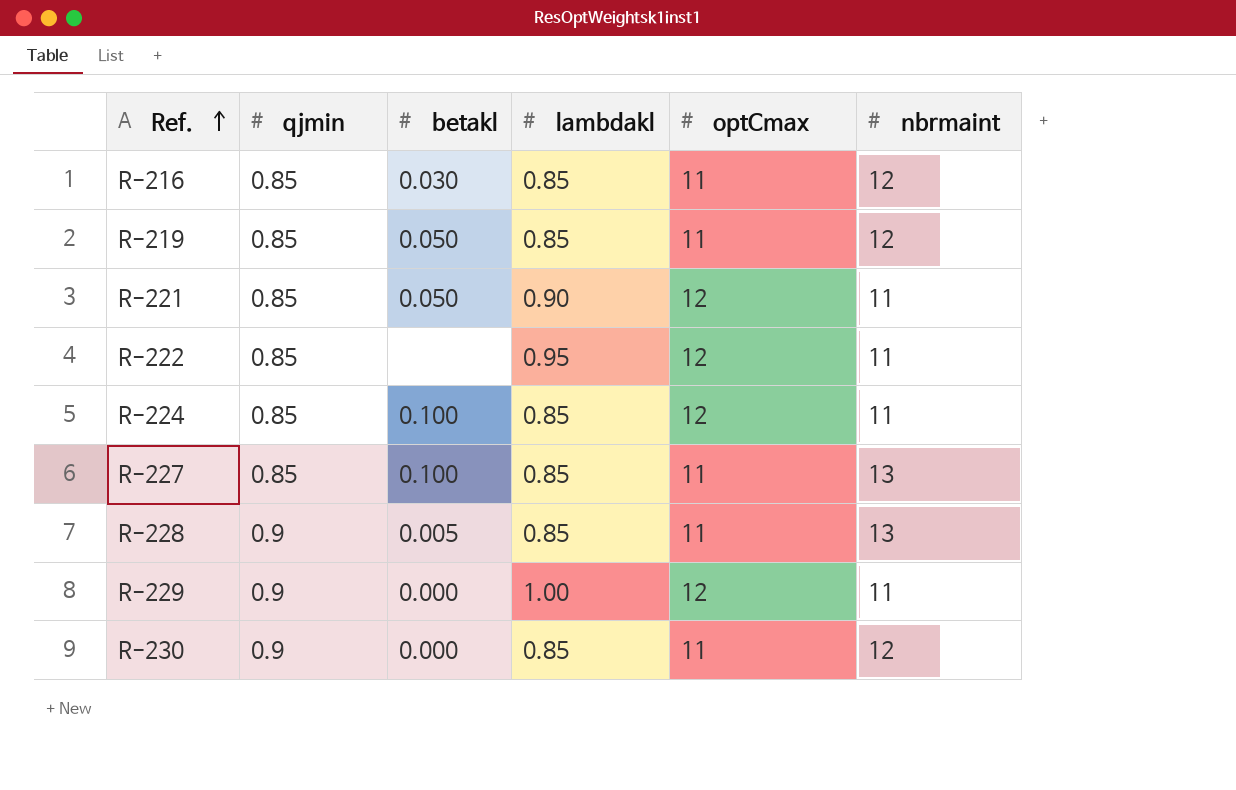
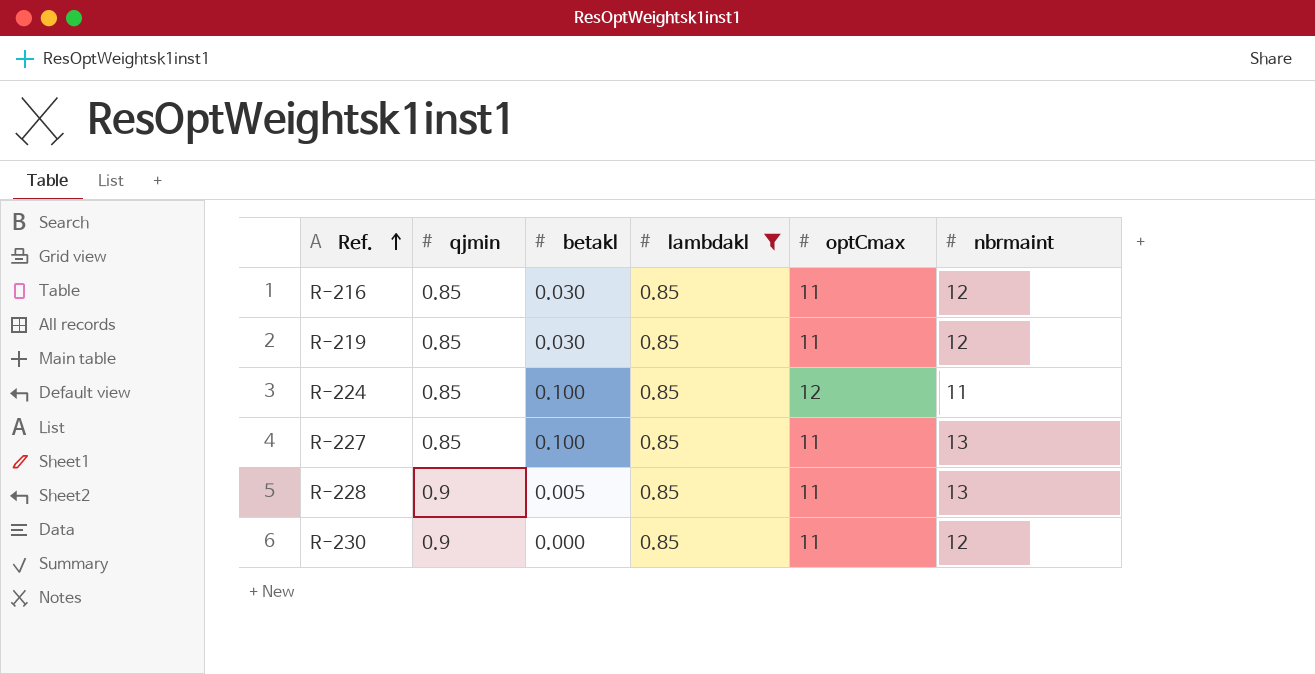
filter: none -> lambdakl = 0.85
R-219 | betakl: 0.050 -> 0.030

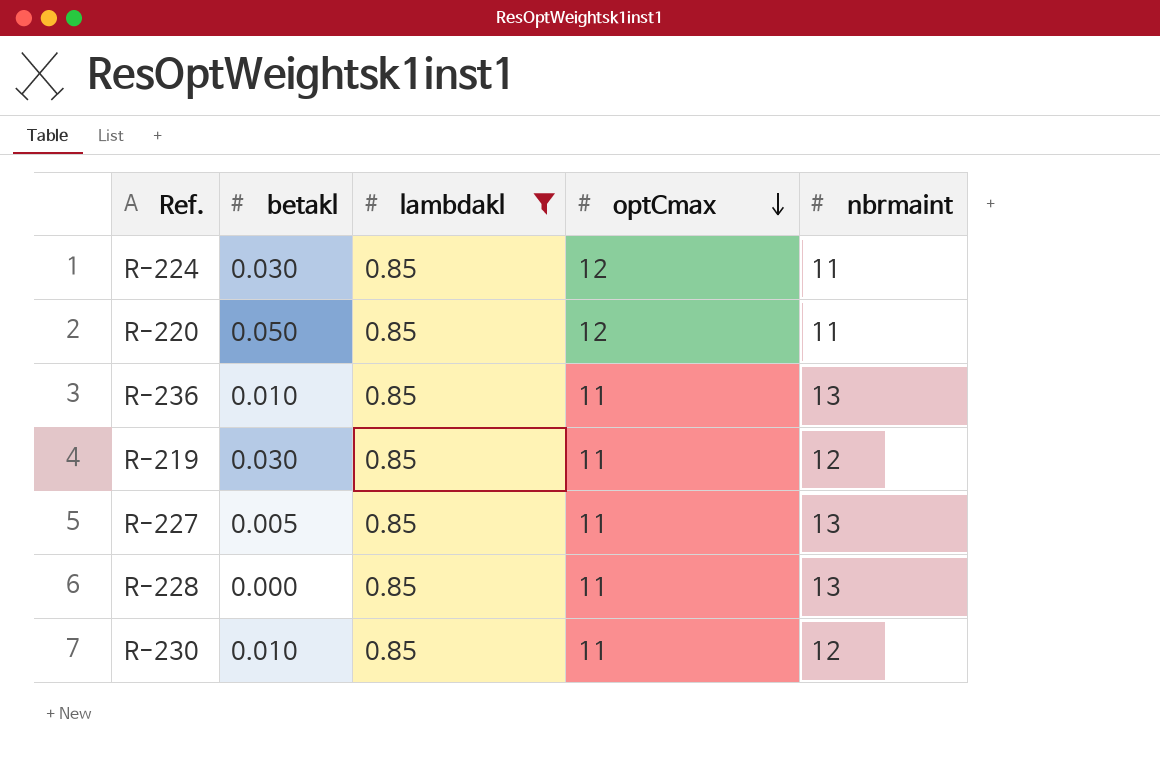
row order: Ref. ascending -> optCmax descending
column qjmin | position: 2 -> none
row R-216: 0.85 | 0.030 | 0.85 | 11 | 12 -> none
R-224 | betakl: 0.100 -> 0.030
row R-220: none -> 0.050 | 0.85 | 12 | 11
row R-236: none -> 0.010 | 0.85 | 11 | 13
R-227 | betakl: 0.100 -> 0.005
R-228 | betakl: 0.005 -> 0.000
R-230 | betakl: 0.000 -> 0.010

